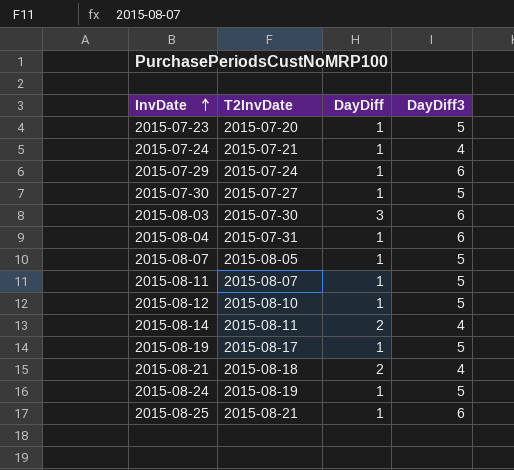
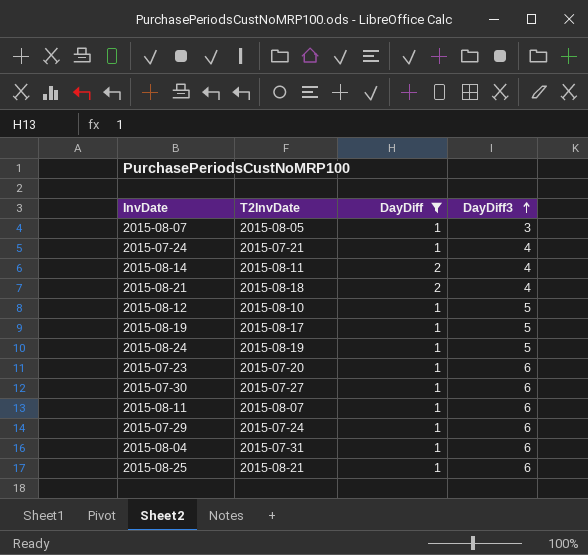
filter: none -> DayDiff != 3
row order: InvDate ascending -> DayDiff3 ascending
2015-08-07 | DayDiff3: 5 -> 3
2015-07-23 | DayDiff3: 5 -> 6
2015-07-30 | DayDiff3: 5 -> 6
2015-08-11 | DayDiff3: 5 -> 6

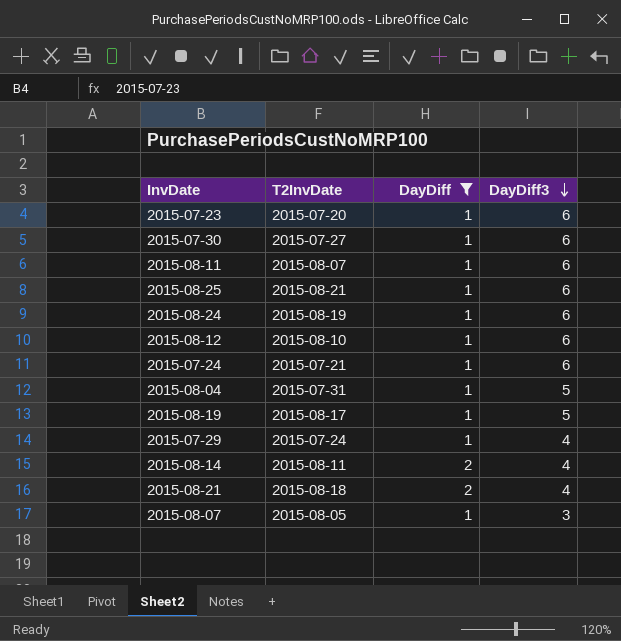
row order: DayDiff3 ascending -> DayDiff3 descending
2015-08-24 | DayDiff3: 5 -> 6
2015-08-12 | DayDiff3: 5 -> 6
2015-07-24 | DayDiff3: 4 -> 6
2015-08-04 | DayDiff3: 6 -> 5
2015-07-29 | DayDiff3: 6 -> 4

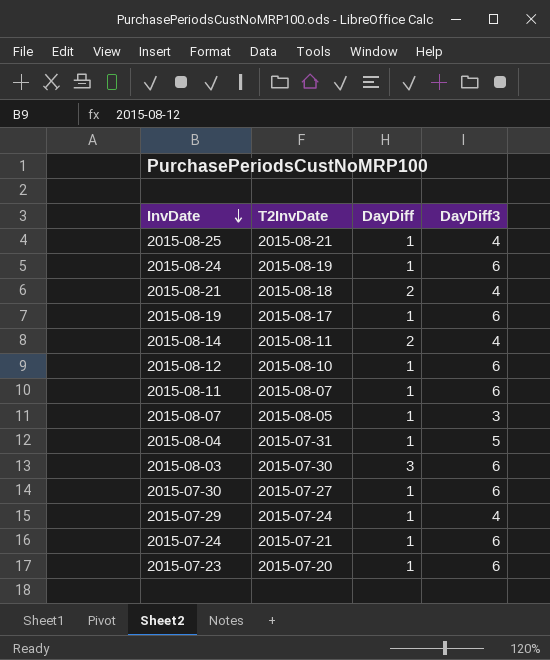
filter: DayDiff != 3 -> none
row order: DayDiff3 descending -> InvDate descending
2015-08-25 | DayDiff3: 6 -> 4
2015-08-19 | DayDiff3: 5 -> 6

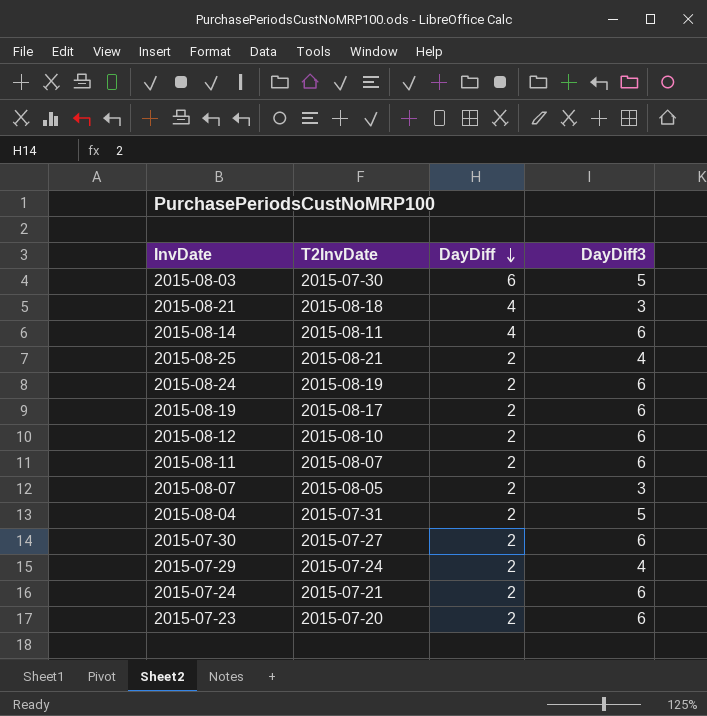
row order: InvDate descending -> DayDiff descending
2015-08-03 | DayDiff: 3 -> 6
2015-08-03 | DayDiff3: 6 -> 5
2015-08-21 | DayDiff: 2 -> 4
2015-08-21 | DayDiff3: 4 -> 3
2015-08-14 | DayDiff: 2 -> 4
2015-08-14 | DayDiff3: 4 -> 6
2015-08-25 | DayDiff: 1 -> 2
2015-08-24 | DayDiff: 1 -> 2
2015-08-19 | DayDiff: 1 -> 2
2015-08-12 | DayDiff: 1 -> 2
2015-08-11 | DayDiff: 1 -> 2
2015-08-07 | DayDiff: 1 -> 2
2015-08-04 | DayDiff: 1 -> 2
2015-07-30 | DayDiff: 1 -> 2
2015-07-29 | DayDiff: 1 -> 2
2015-07-24 | DayDiff: 1 -> 2
2015-07-23 | DayDiff: 1 -> 2

